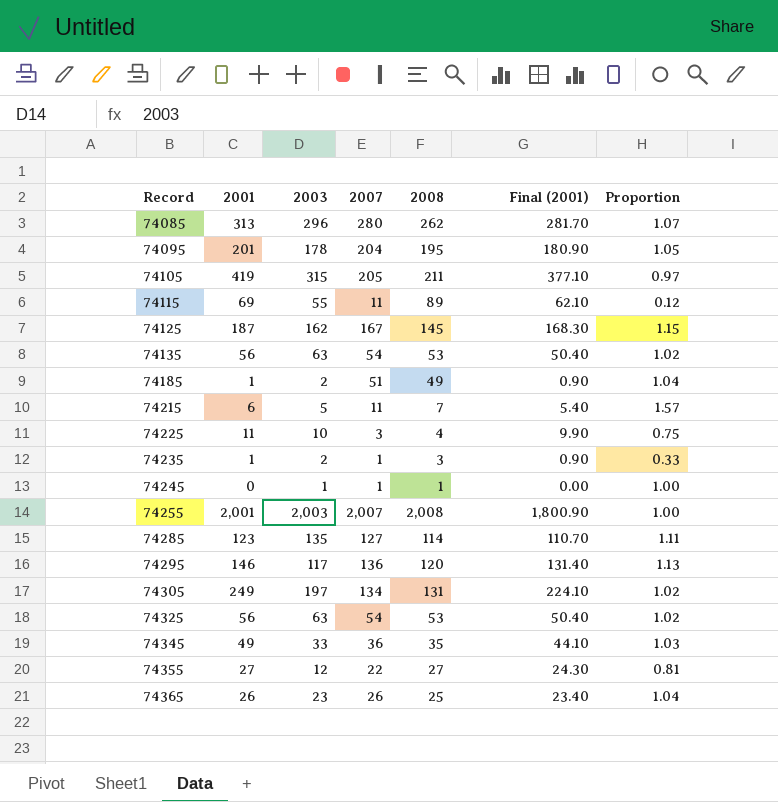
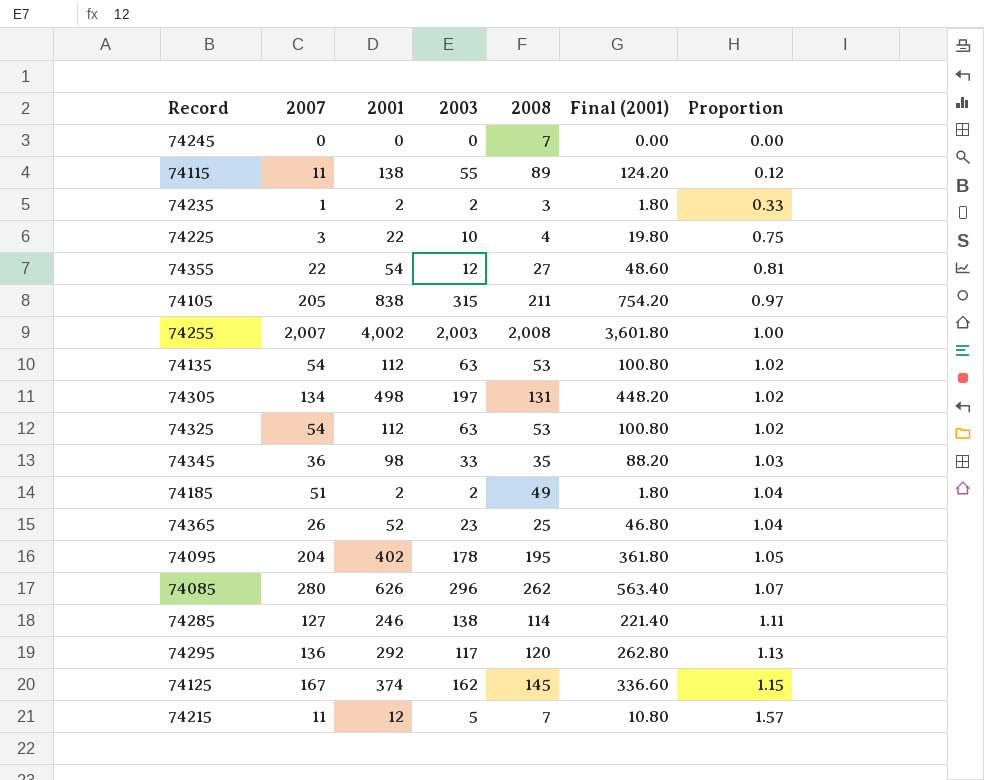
row order: Record ascending -> Proportion ascending
column 2007 | position: 4 -> 2
74245 | 2007: 1 -> 0
74245 | 2003: 1 -> 0
74245 | 2008: 1 -> 7
74245 | Proportion: 1.00 -> 0.00
74115 | 2001: 69 -> 138
74115 | Final (2001): 62.10 -> 124.20
74235 | 2001: 1 -> 2
74235 | Final (2001): 0.90 -> 1.80
74225 | 2001: 11 -> 22
74225 | Final (2001): 9.90 -> 19.80
74355 | 2001: 27 -> 54
74355 | Final (2001): 24.30 -> 48.60
74105 | 2001: 419 -> 838
74105 | Final (2001): 377.10 -> 754.20
74255 | 2001: 2,001 -> 4,002
74255 | Final (2001): 1,800.90 -> 3,601.80
74135 | 2001: 56 -> 112
74135 | Final (2001): 50.40 -> 100.80
74305 | 2001: 249 -> 498
74305 | Final (2001): 224.10 -> 448.20
74325 | 2001: 56 -> 112
74325 | Final (2001): 50.40 -> 100.80
74345 | 2001: 49 -> 98
74345 | Final (2001): 44.10 -> 88.20
74185 | 2001: 1 -> 2
74185 | Final (2001): 0.90 -> 1.80
74365 | 2001: 26 -> 52
74365 | Final (2001): 23.40 -> 46.80
74095 | 2001: 201 -> 402
74095 | Final (2001): 180.90 -> 361.80
74085 | 2001: 313 -> 626
74085 | Final (2001): 281.70 -> 563.40
74285 | 2001: 123 -> 246
74285 | 2003: 135 -> 138
74285 | Final (2001): 110.70 -> 221.40
74295 | 2001: 146 -> 292
74295 | Final (2001): 131.40 -> 262.80
74125 | 2001: 187 -> 374
74125 | Final (2001): 168.30 -> 336.60
74215 | 2001: 6 -> 12
74215 | Final (2001): 5.40 -> 10.80

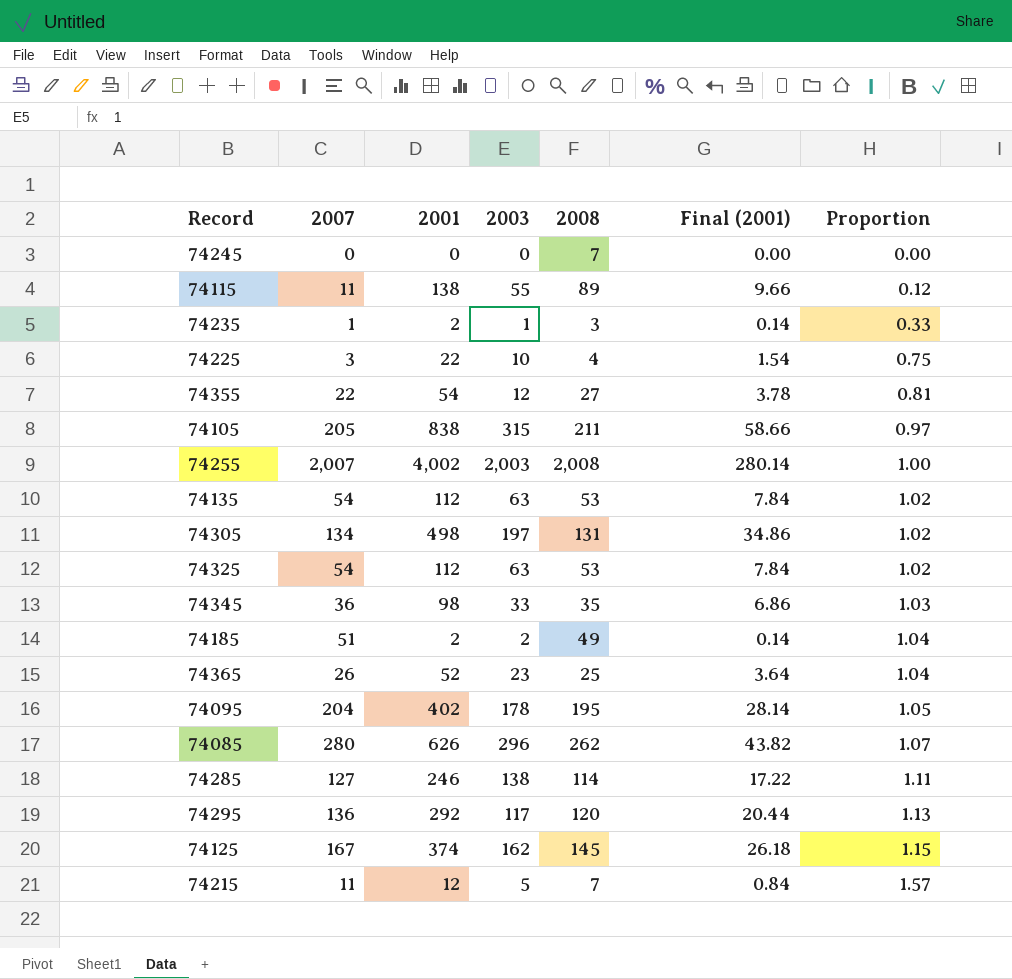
column Final (2001) | formula: [2001] * 0.9 -> [2001] * 0.07
74235 | 2003: 2 -> 1

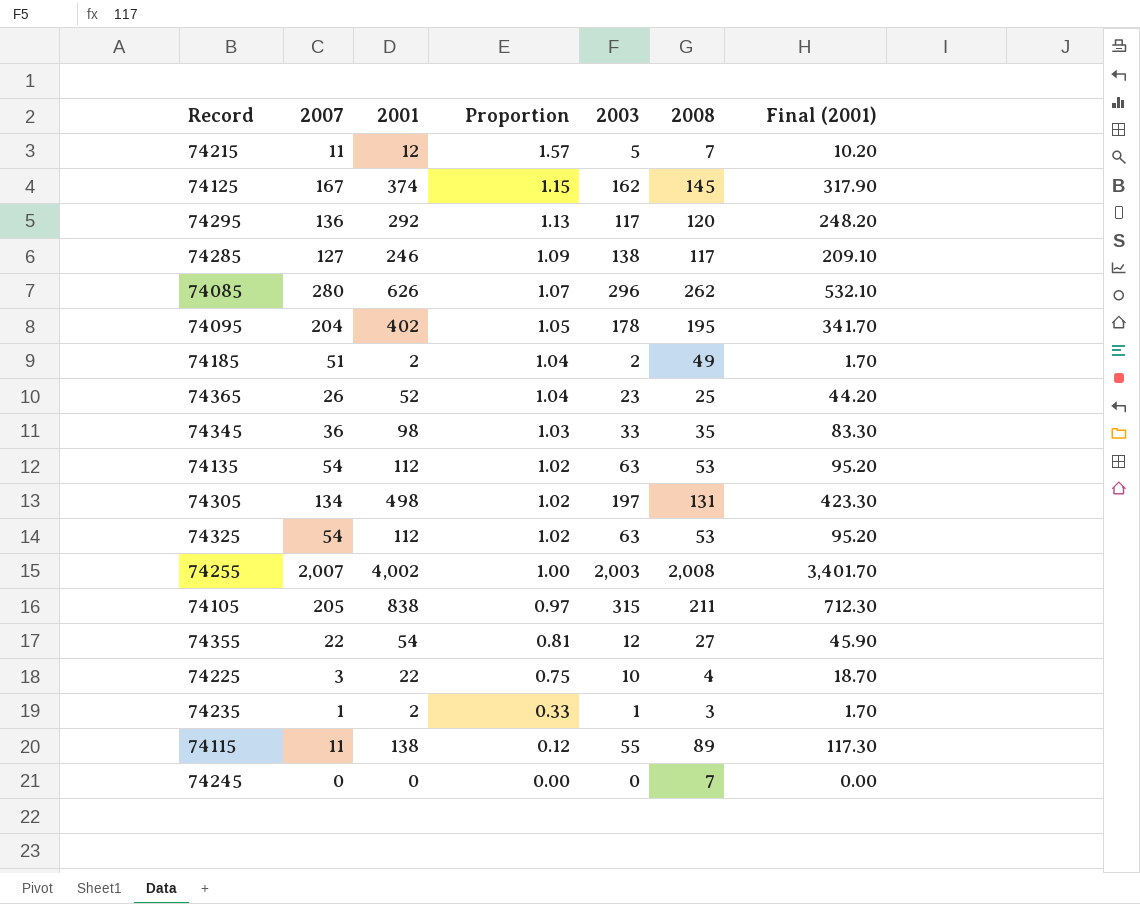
row order: Proportion ascending -> Proportion descending
column Proportion | position: 7 -> 4
column Final (2001) | formula: [2001] * 0.07 -> [2001] * 0.85
74285 | Proportion: 1.11 -> 1.09
74285 | 2008: 114 -> 117

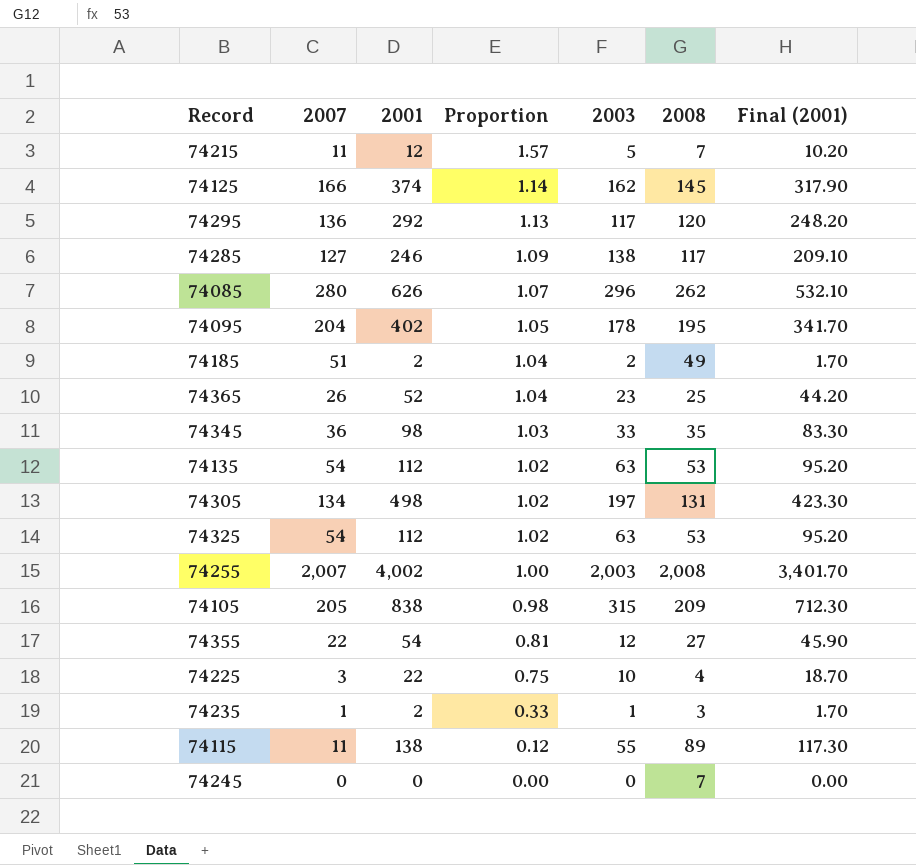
74125 | 2007: 167 -> 166
74125 | Proportion: 1.15 -> 1.14
74105 | Proportion: 0.97 -> 0.98
74105 | 2008: 211 -> 209

